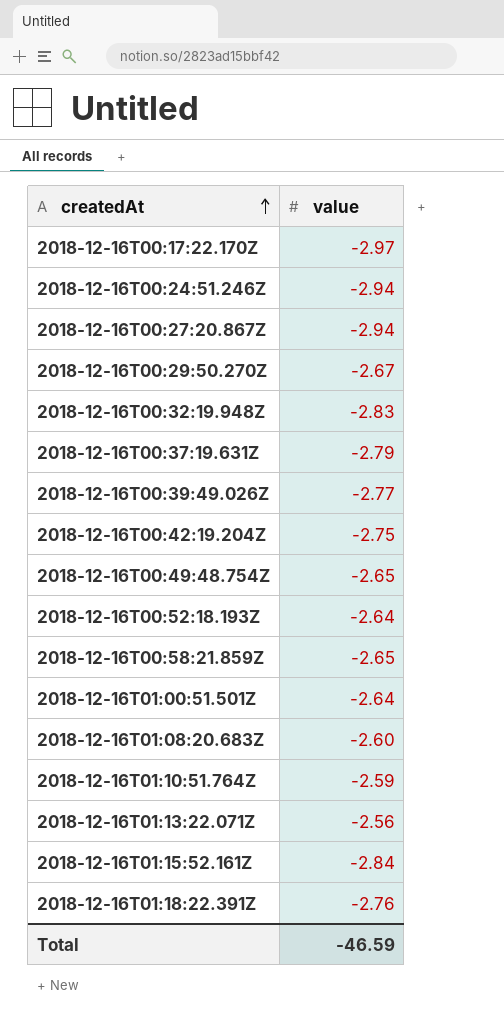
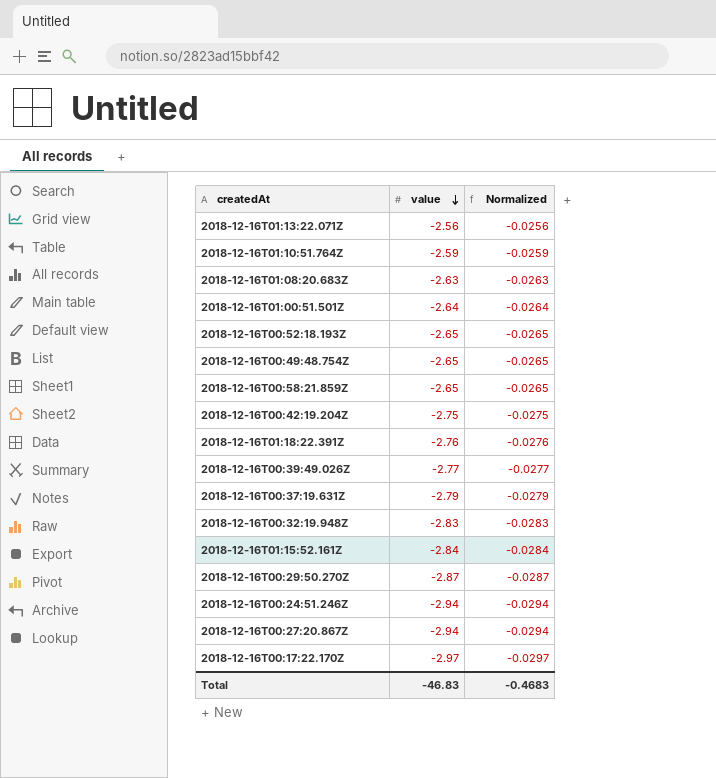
row order: createdAt ascending -> value descending
column Normalized | formula: none -> [value] * 0.01
2018-12-16T01:08:20.683Z | value: -2.60 -> -2.63
2018-12-16T00:52:18.193Z | value: -2.64 -> -2.65
2018-12-16T00:29:50.270Z | value: -2.67 -> -2.87
Total | value: -46.59 -> -46.83

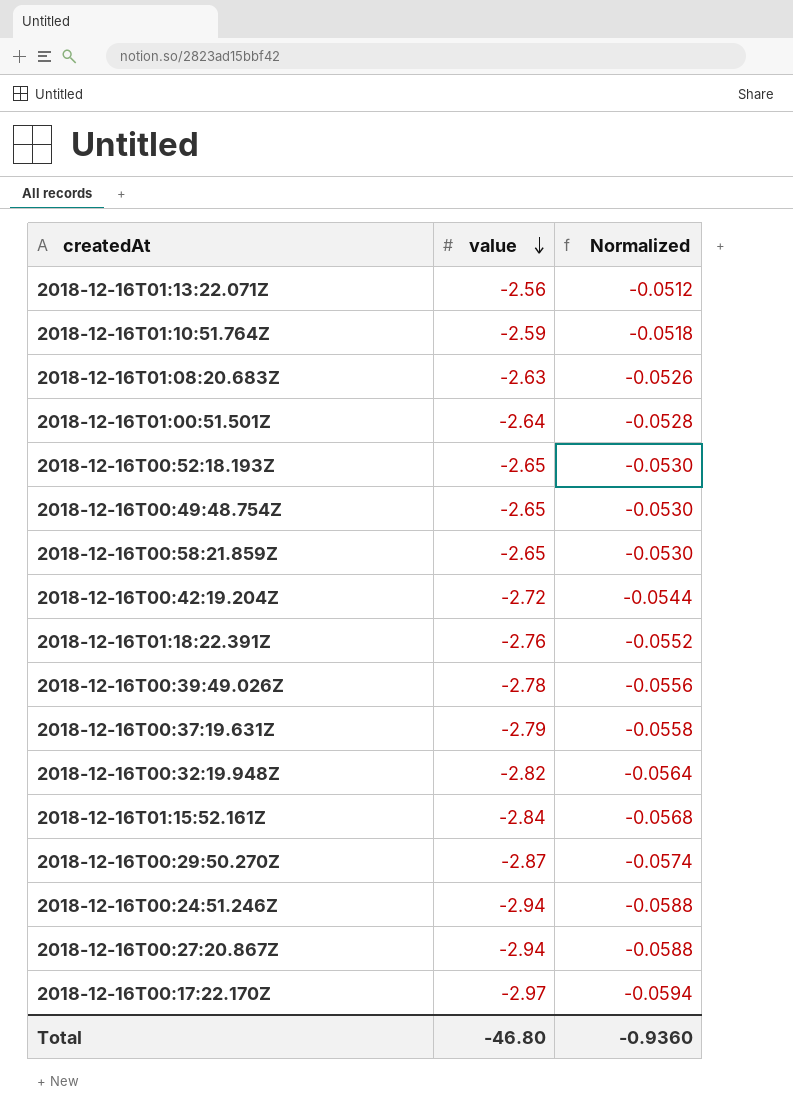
column Normalized | formula: [value] * 0.01 -> [value] * 0.02
2018-12-16T00:42:19.204Z | value: -2.75 -> -2.72
2018-12-16T00:39:49.026Z | value: -2.77 -> -2.78
2018-12-16T00:32:19.948Z | value: -2.83 -> -2.82
Total | value: -46.83 -> -46.80
Total | Normalized: -0.4683 -> -0.9360

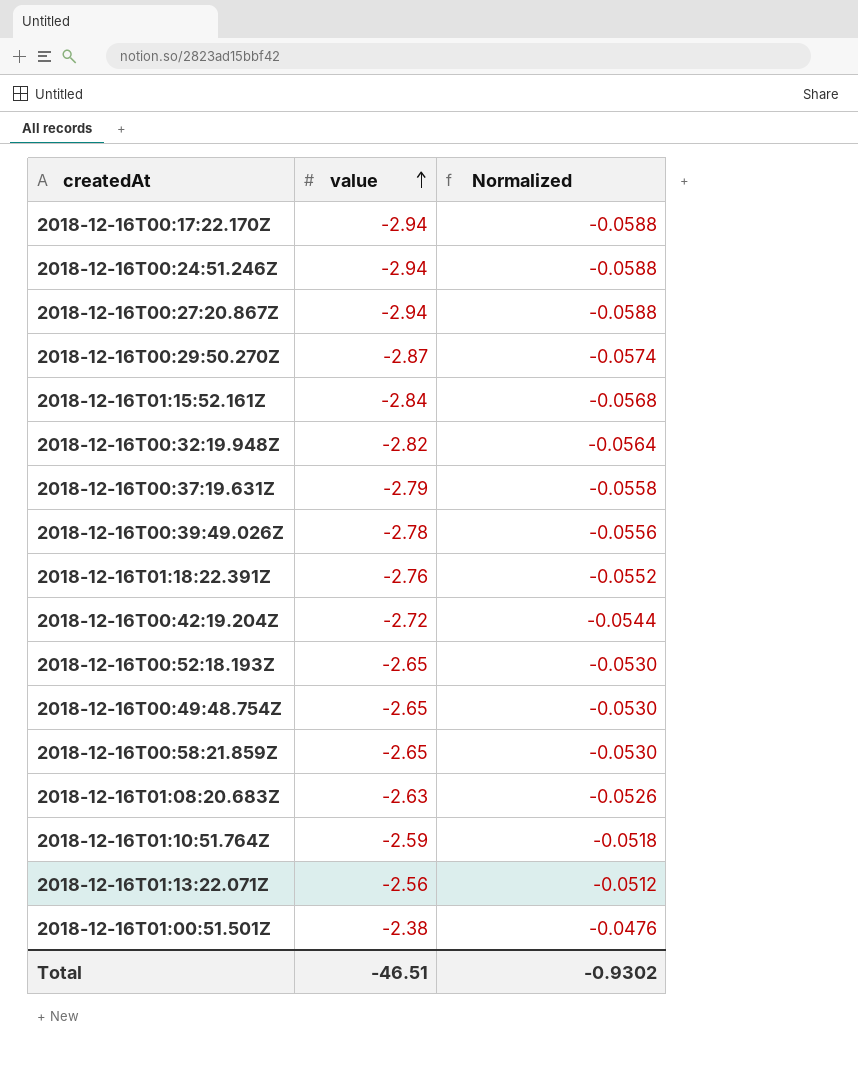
row order: value descending -> value ascending
2018-12-16T00:17:22.170Z | value: -2.97 -> -2.94
2018-12-16T00:17:22.170Z | Normalized: -0.0594 -> -0.0588
2018-12-16T01:00:51.501Z | value: -2.64 -> -2.38
2018-12-16T01:00:51.501Z | Normalized: -0.0528 -> -0.0476
Total | value: -46.80 -> -46.51
Total | Normalized: -0.9360 -> -0.9302

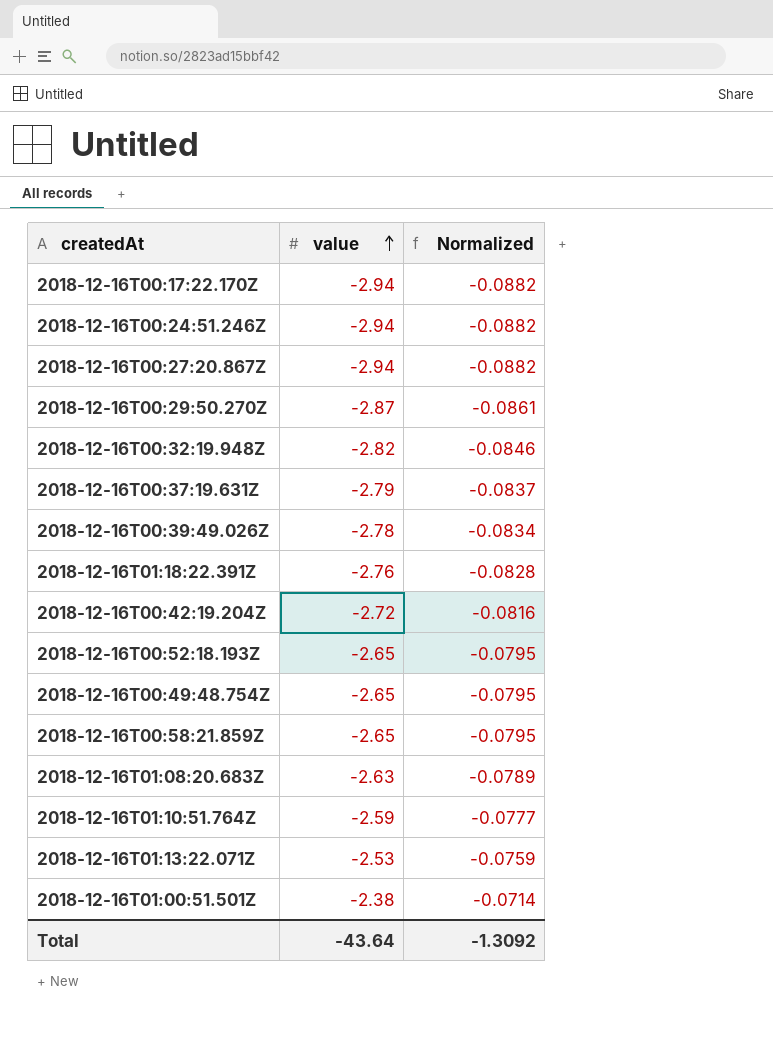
column Normalized | formula: [value] * 0.02 -> [value] * 0.03
row 2018-12-16T01:15:52.161Z: -2.84 | -0.0568 -> none
2018-12-16T01:13:22.071Z | value: -2.56 -> -2.53
Total | value: -46.51 -> -43.64
Total | Normalized: -0.9302 -> -1.3092

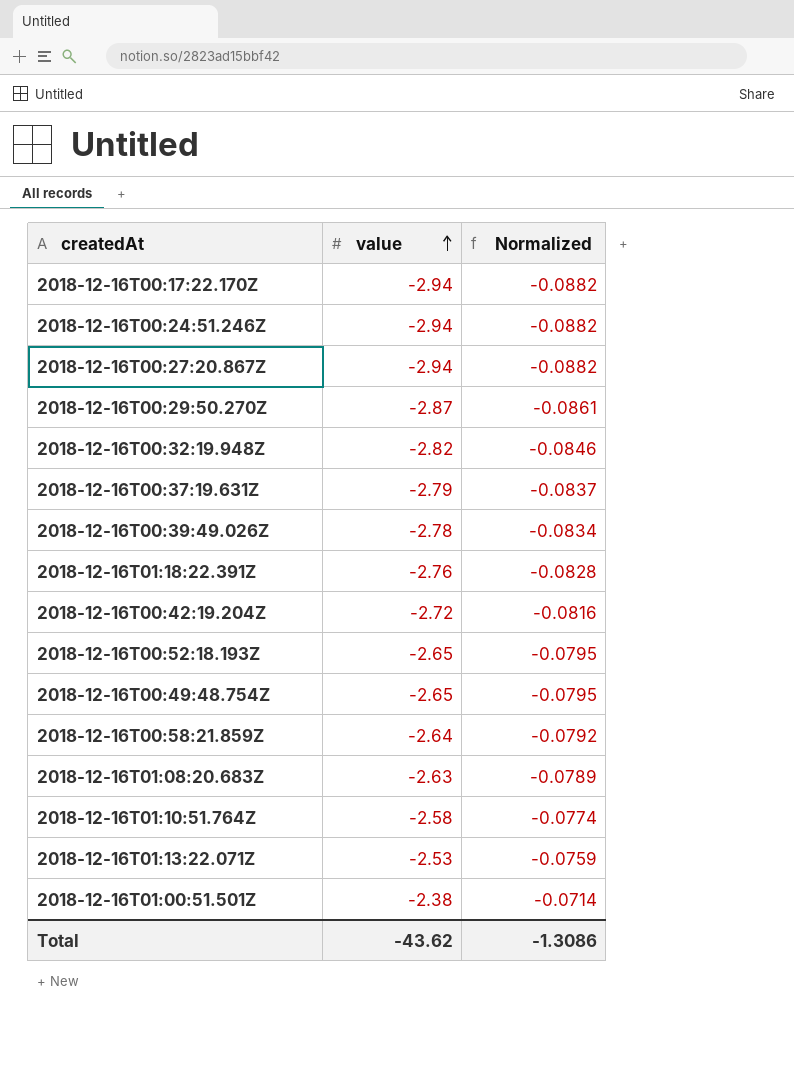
2018-12-16T00:58:21.859Z | value: -2.65 -> -2.64
2018-12-16T00:58:21.859Z | Normalized: -0.0795 -> -0.0792
2018-12-16T01:10:51.764Z | value: -2.59 -> -2.58
2018-12-16T01:10:51.764Z | Normalized: -0.0777 -> -0.0774
Total | value: -43.64 -> -43.62
Total | Normalized: -1.3092 -> -1.3086

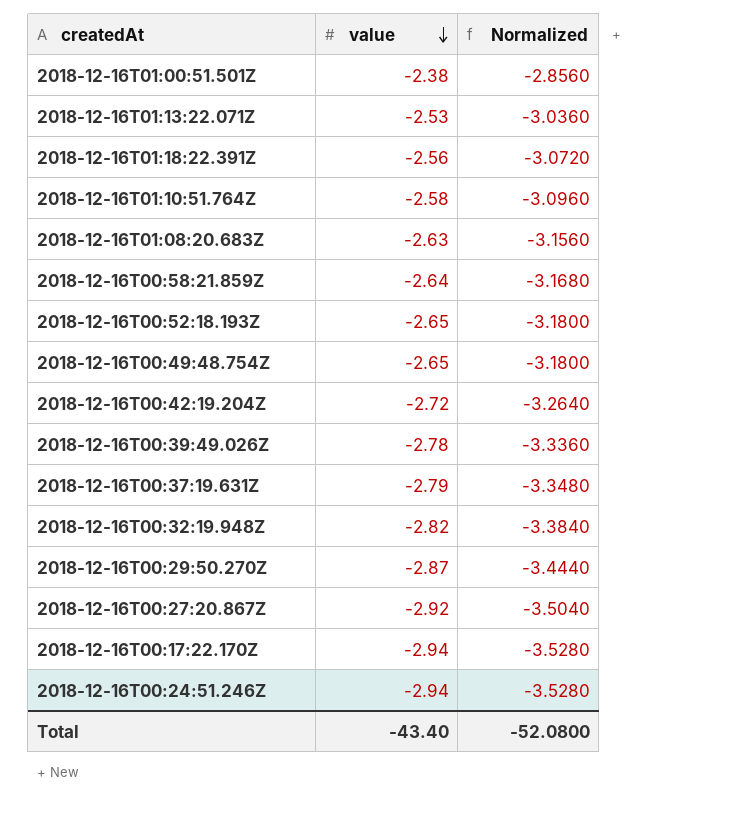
row order: value ascending -> value descending
column Normalized | formula: [value] * 0.03 -> [value] * 1.2
2018-12-16T01:18:22.391Z | value: -2.76 -> -2.56
2018-12-16T00:27:20.867Z | value: -2.94 -> -2.92
Total | value: -43.62 -> -43.40
Total | Normalized: -1.3086 -> -52.0800

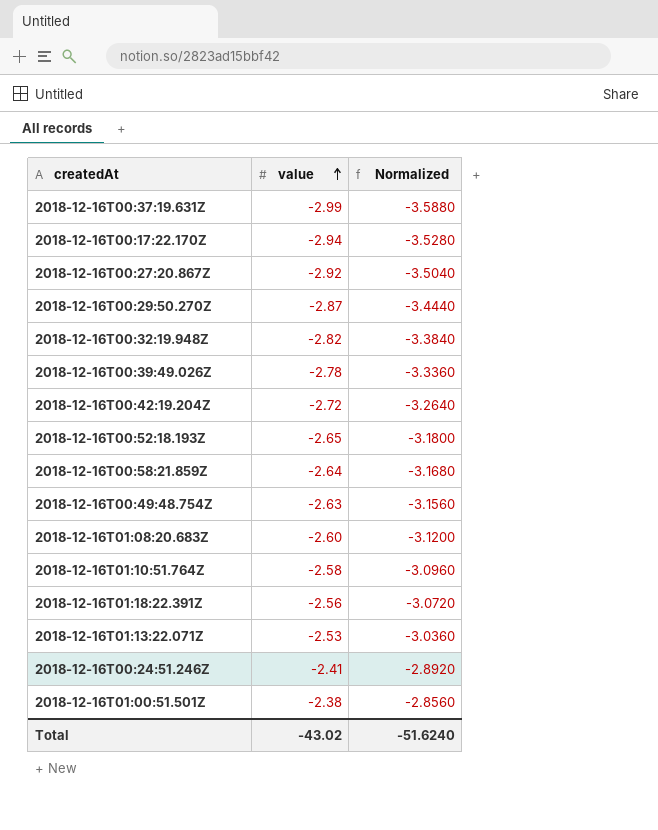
row order: value descending -> value ascending
2018-12-16T00:37:19.631Z | value: -2.79 -> -2.99
2018-12-16T00:37:19.631Z | Normalized: -3.3480 -> -3.5880
2018-12-16T00:49:48.754Z | value: -2.65 -> -2.63
2018-12-16T00:49:48.754Z | Normalized: -3.1800 -> -3.1560
2018-12-16T01:08:20.683Z | value: -2.63 -> -2.60
2018-12-16T01:08:20.683Z | Normalized: -3.1560 -> -3.1200
2018-12-16T00:24:51.246Z | value: -2.94 -> -2.41
2018-12-16T00:24:51.246Z | Normalized: -3.5280 -> -2.8920
Total | value: -43.40 -> -43.02
Total | Normalized: -52.0800 -> -51.6240

